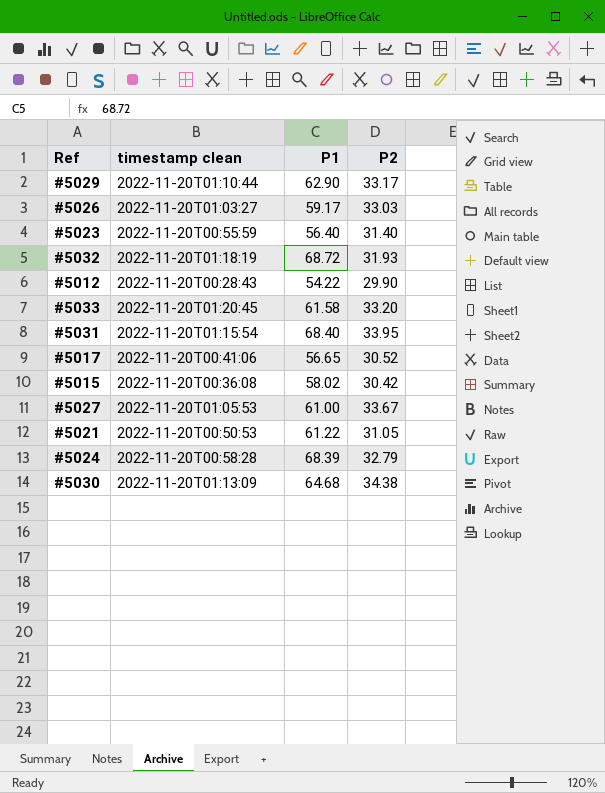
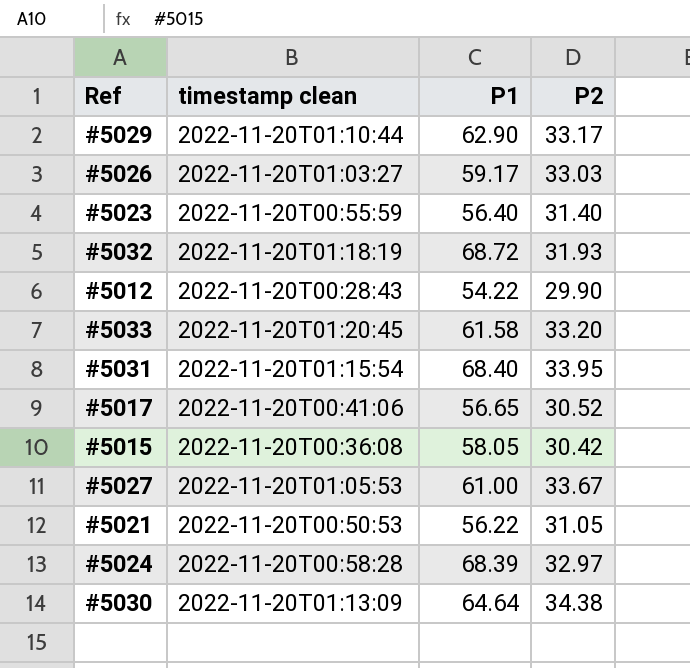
#5015 | P1: 58.02 -> 58.05
#5021 | P1: 61.22 -> 56.22
#5024 | P2: 32.79 -> 32.97
#5030 | P1: 64.68 -> 64.64

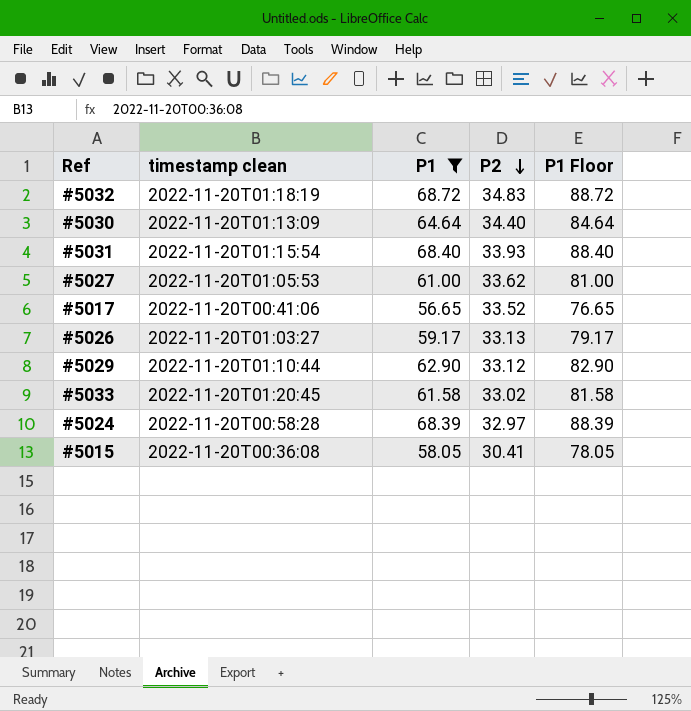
filter: none -> P1 >= 56.65
row order: none -> P2 descending
column P1 Floor | formula: none -> [P1] + 20
#5032 | P2: 31.93 -> 34.83
#5030 | P2: 34.38 -> 34.40
#5031 | P2: 33.95 -> 33.93
#5027 | P2: 33.67 -> 33.62
#5017 | P2: 30.52 -> 33.52
#5026 | P2: 33.03 -> 33.13
#5029 | P2: 33.17 -> 33.12
#5033 | P2: 33.20 -> 33.02
#5015 | P2: 30.42 -> 30.41

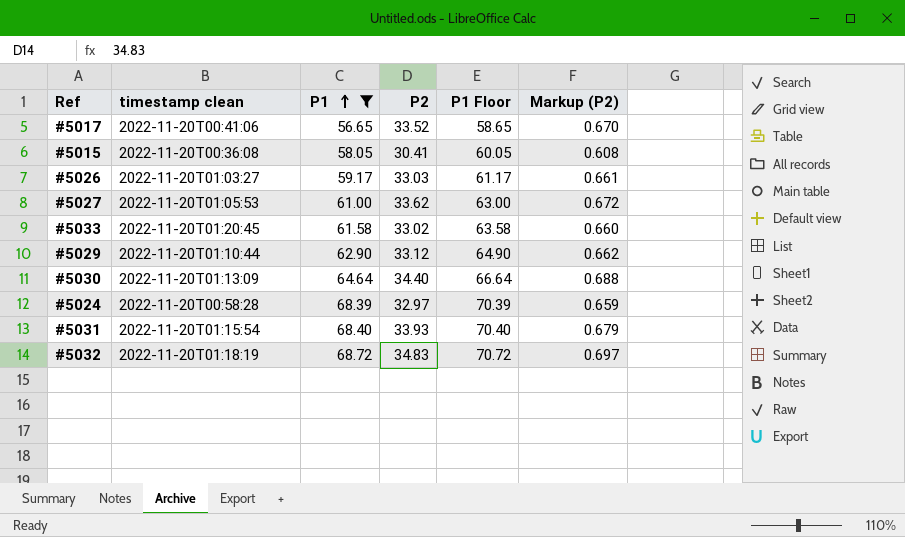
row order: P2 descending -> P1 ascending
column P1 Floor | formula: [P1] + 20 -> [P1] + 2
column Markup (P2) | formula: none -> [P2] * 0.02
#5026 | P2: 33.13 -> 33.03

